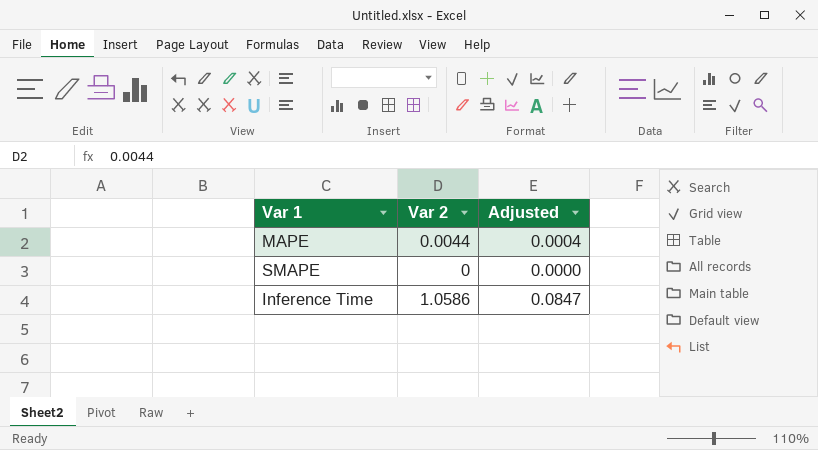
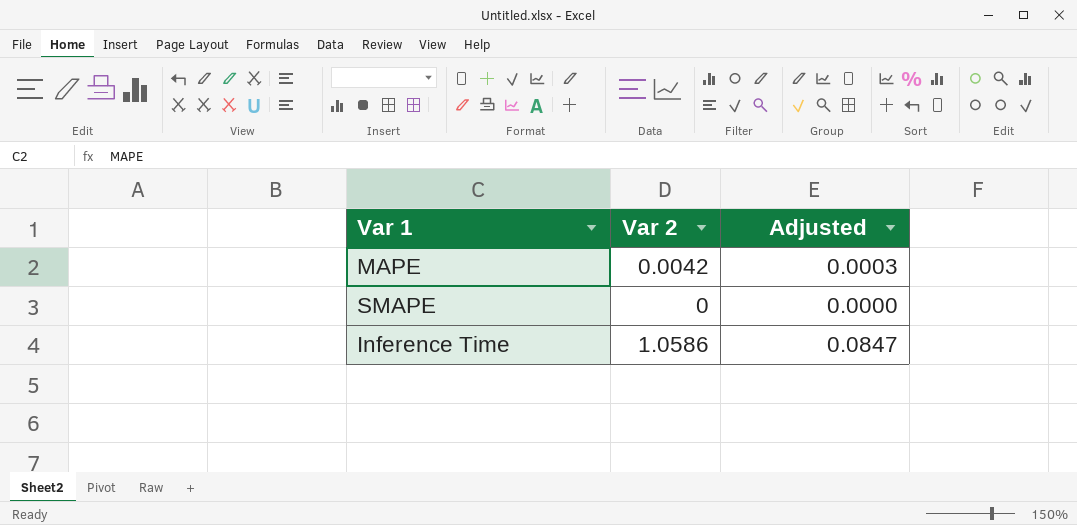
MAPE | Var 2: 0.0044 -> 0.0042
MAPE | Adjusted: 0.0004 -> 0.0003

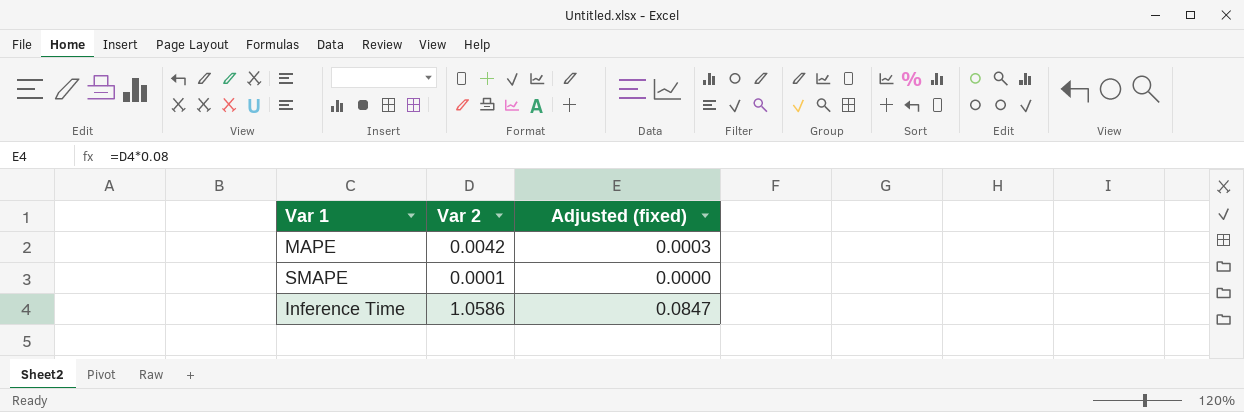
column name: Adjusted -> Adjusted (fixed)
SMAPE | Var 2: 0 -> 0.0001

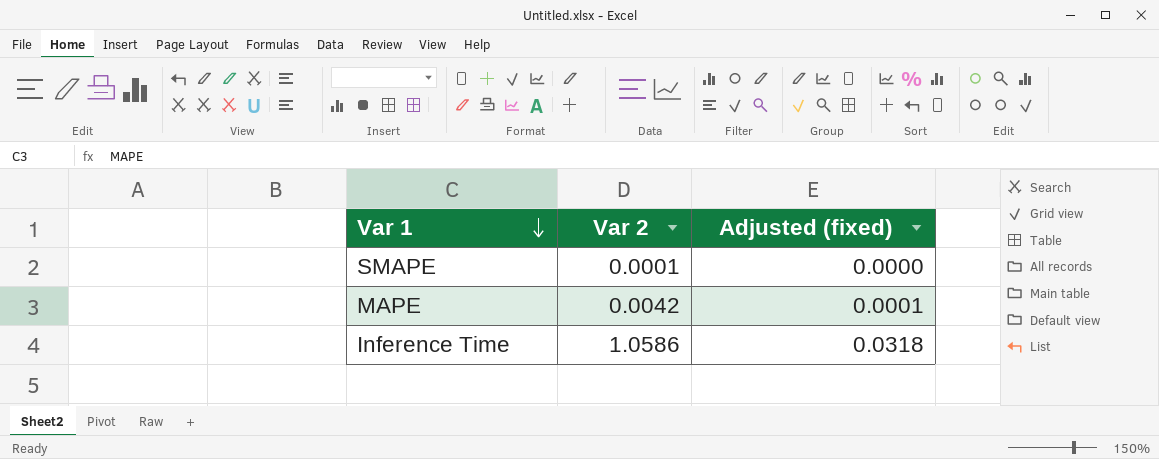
row order: none -> Var 1 descending
column Adjusted (fixed) | formula: [Var 2] * 0.08 -> [Var 2] * 0.03

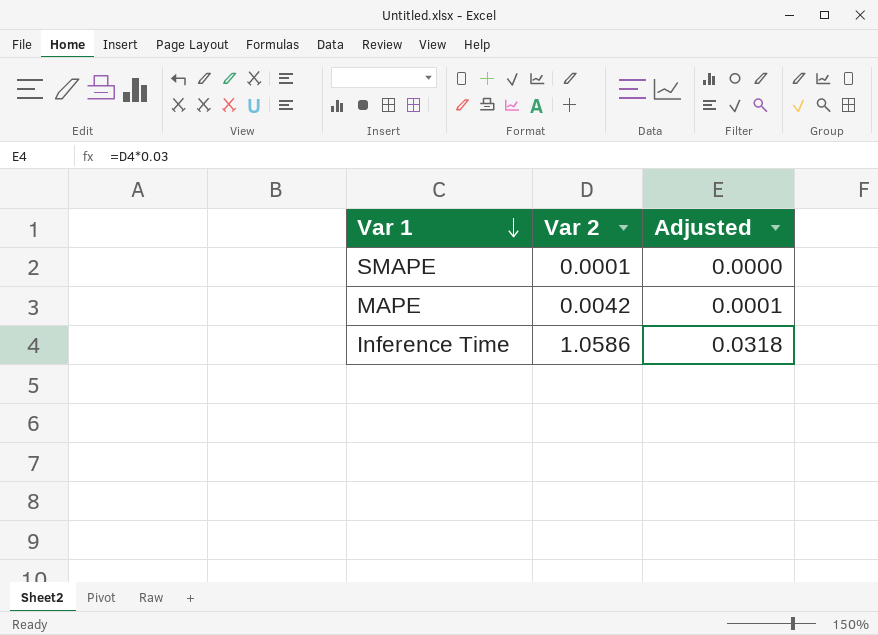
column name: Adjusted (fixed) -> Adjusted

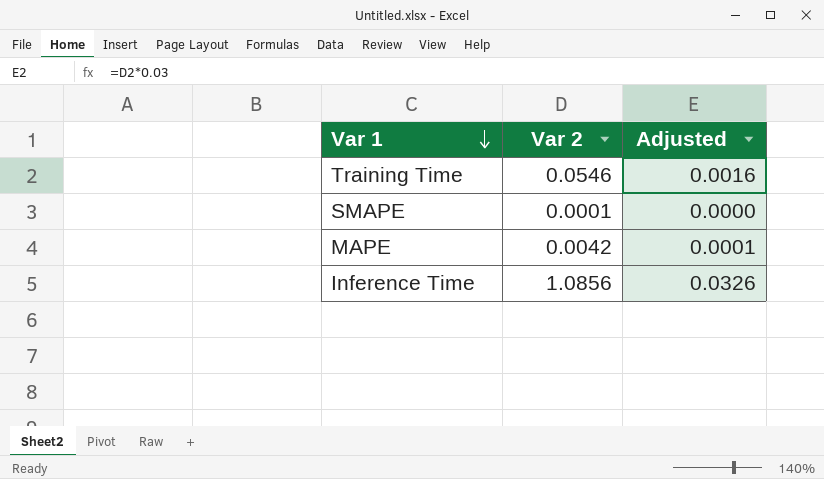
row Training Time: none -> 0.0546 | 0.0016
Inference Time | Var 2: 1.0586 -> 1.0856
Inference Time | Adjusted: 0.0318 -> 0.0326

